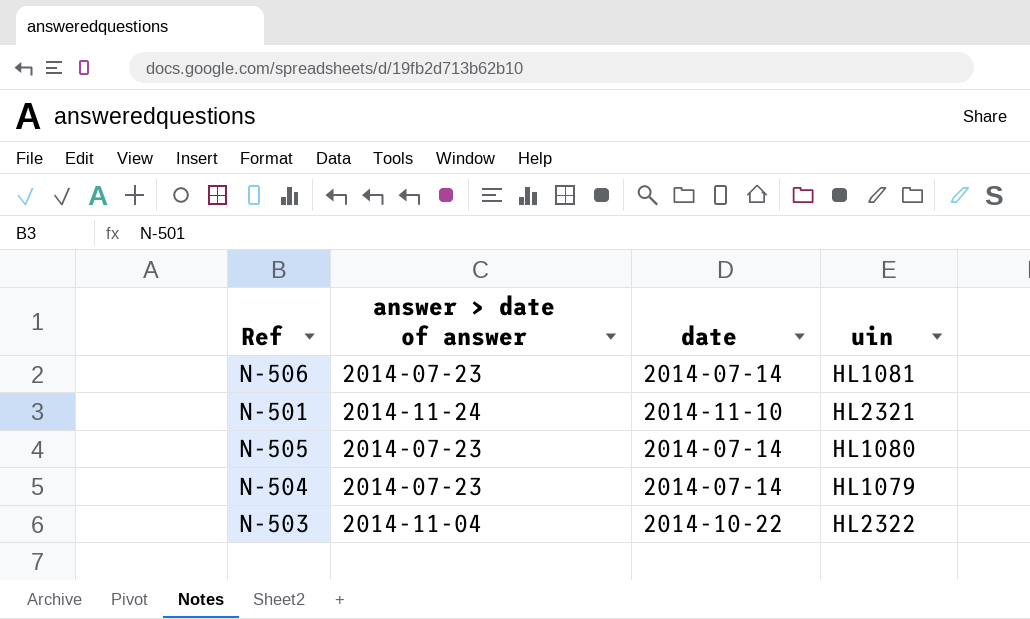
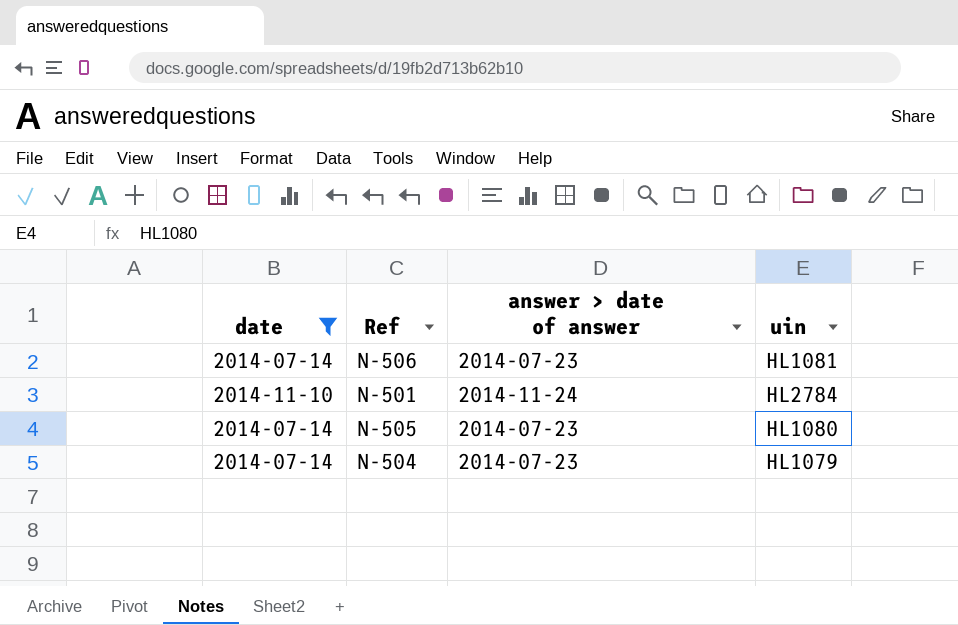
filter: none -> date != 2014-10-22
column date | position: 3 -> 1
N-501 | uin: HL2321 -> HL2784

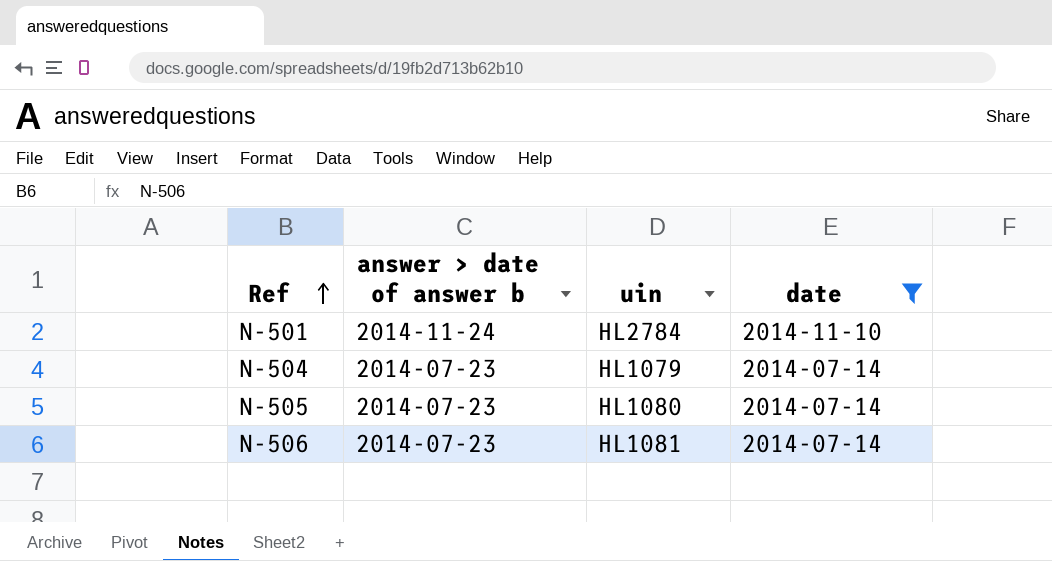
row order: none -> Ref ascending
column name: answer > date of answer -> answer > date of answer b
column date | position: 1 -> 4

